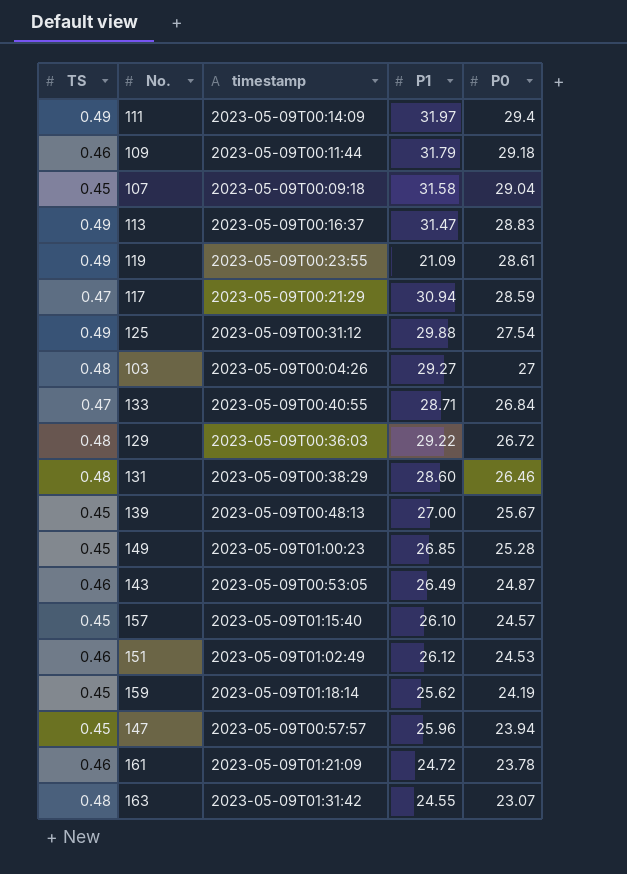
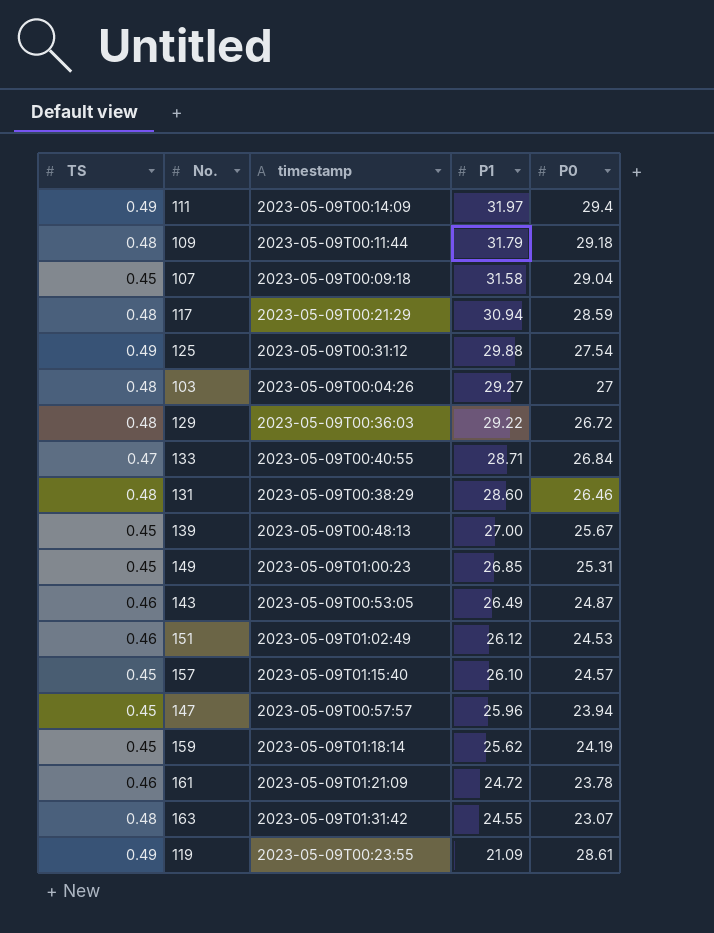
row order: P0 descending -> P1 descending
row 113: 0.49 | 2023-05-09T00:16:37 | 31.47 | 28.83 -> none
109 | TS: 0.46 -> 0.48
117 | TS: 0.47 -> 0.48
149 | P0: 25.28 -> 25.31

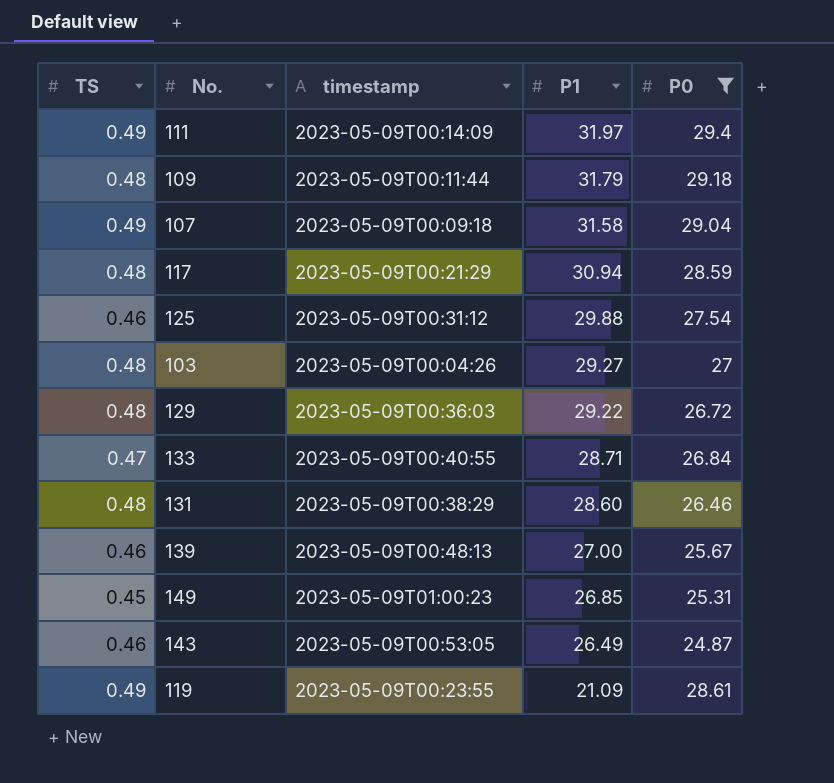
filter: none -> P0 >= 24.87
107 | TS: 0.45 -> 0.49
125 | TS: 0.49 -> 0.46
139 | TS: 0.45 -> 0.46

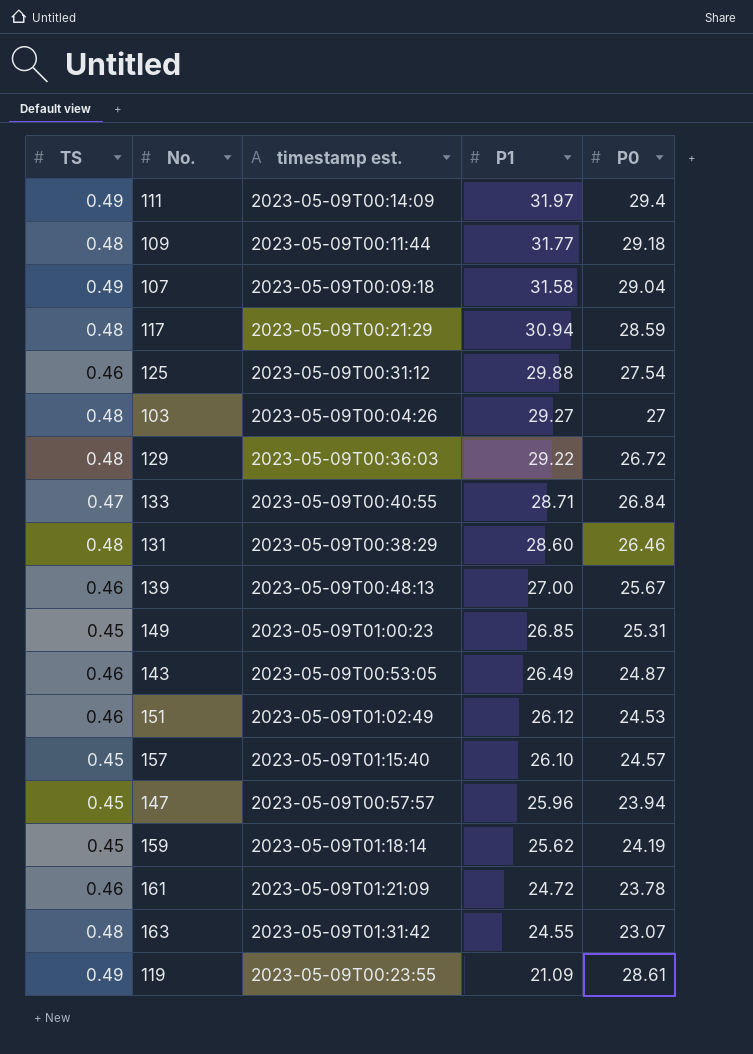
filter: P0 >= 24.87 -> none
column name: timestamp -> timestamp est.
109 | P1: 31.79 -> 31.77

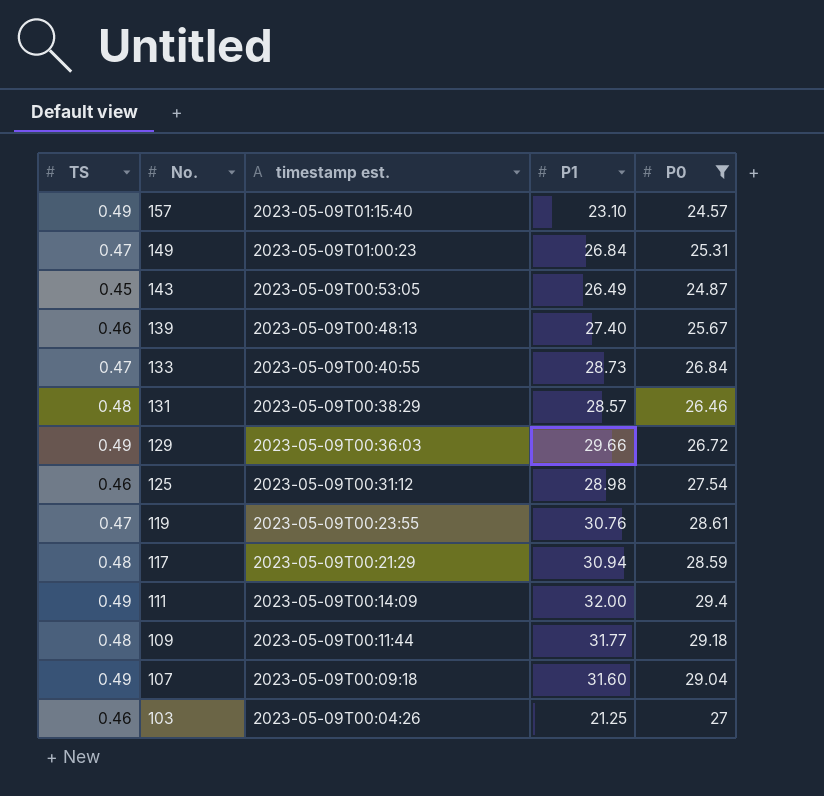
filter: none -> P0 >= 24.57
row order: P1 descending -> No. descending
157 | TS: 0.45 -> 0.49
157 | P1: 26.10 -> 23.10
149 | TS: 0.45 -> 0.47
149 | P1: 26.85 -> 26.84
143 | TS: 0.46 -> 0.45
139 | P1: 27.00 -> 27.40
133 | P1: 28.71 -> 28.73
131 | P1: 28.60 -> 28.57
129 | TS: 0.48 -> 0.49
129 | P1: 29.22 -> 29.66
125 | P1: 29.88 -> 28.98
119 | TS: 0.49 -> 0.47
119 | P1: 21.09 -> 30.76
111 | P1: 31.97 -> 32.00
107 | P1: 31.58 -> 31.60
103 | TS: 0.48 -> 0.46
103 | P1: 29.27 -> 21.25

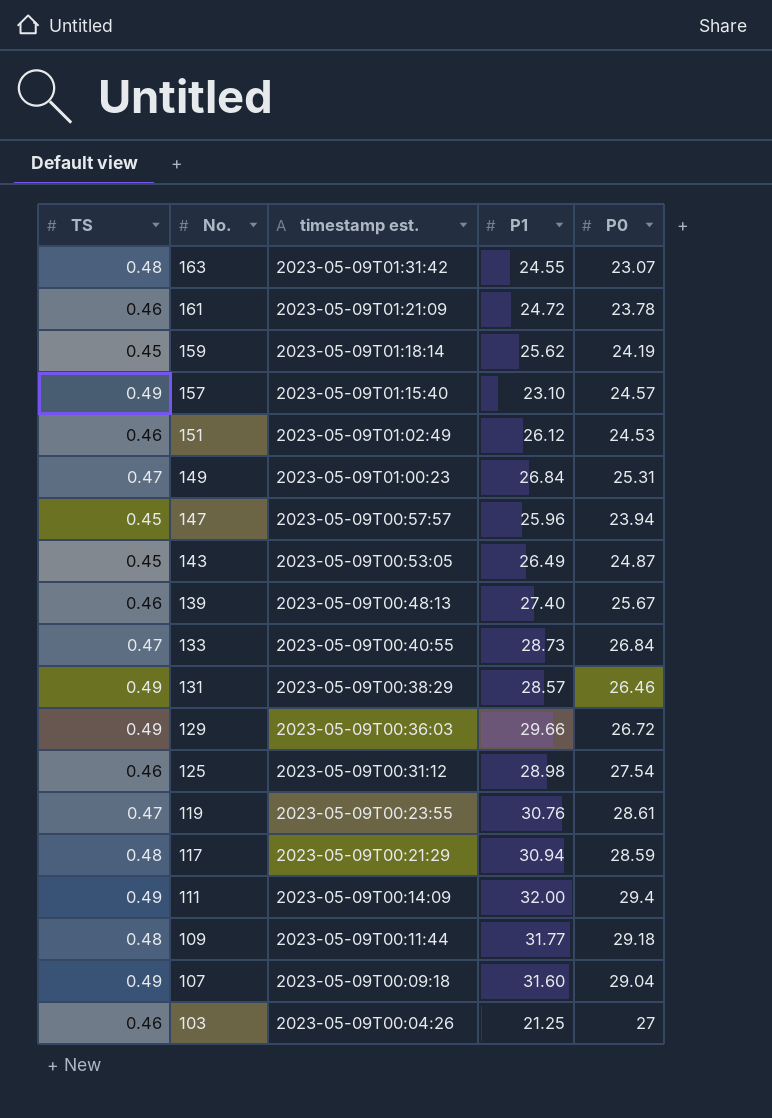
filter: P0 >= 24.57 -> none
131 | TS: 0.48 -> 0.49

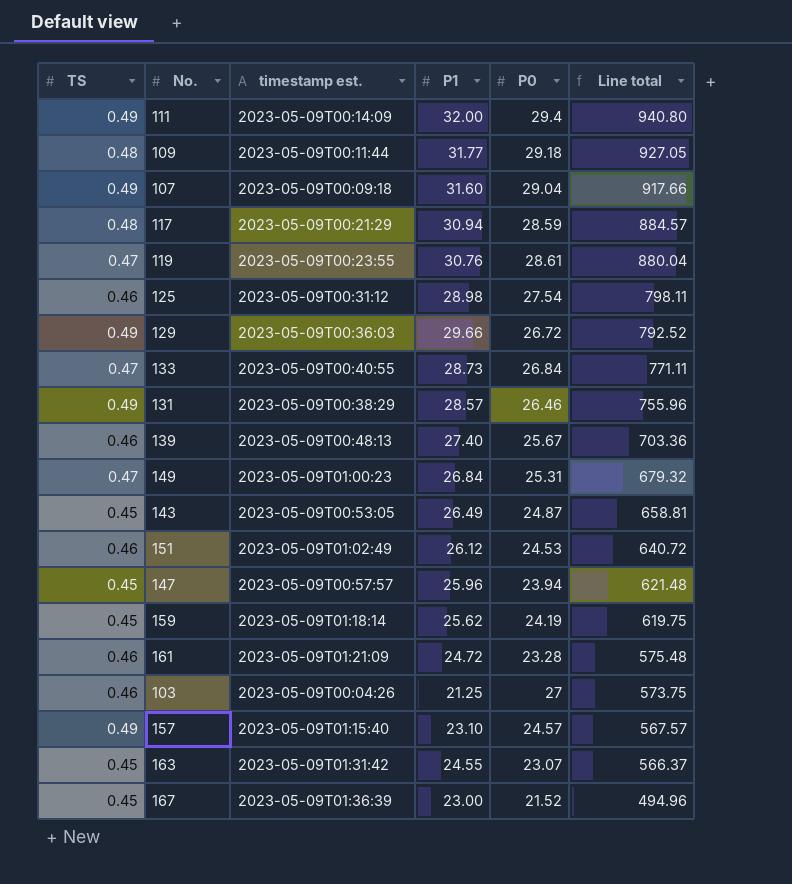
row order: No. descending -> Line total descending
column Line total | formula: none -> [P1] * [P0]
161 | P0: 23.78 -> 23.28
163 | TS: 0.48 -> 0.45
row 167: none -> 0.45 | 2023-05-09T01:36:39 | 23.00 | 21.52 | 494.96

